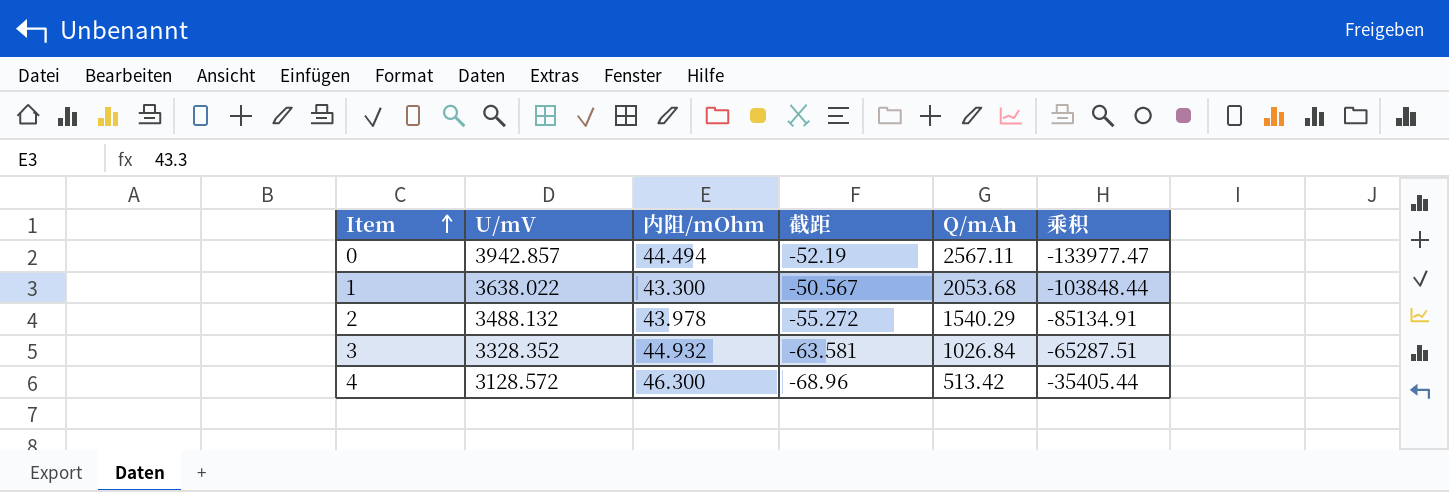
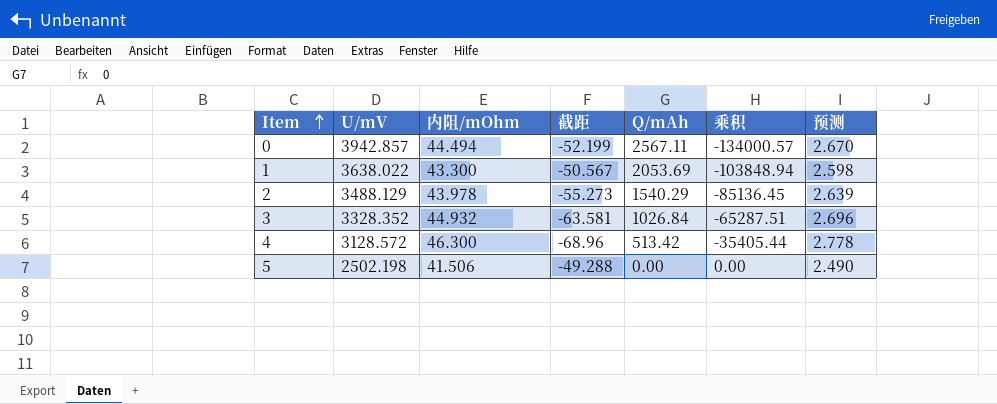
column 预测 | formula: none -> [内阻/mOhm] * 0.06
0 | 截距: -52.19 -> -52.199
0 | 乘积: -133977.47 -> -134000.57
1 | Q/mAh: 2053.68 -> 2053.69
1 | 乘积: -103848.44 -> -103848.94
2 | U/mV: 3488.132 -> 3488.129
2 | 截距: -55.272 -> -55.273
2 | 乘积: -85134.91 -> -85136.45
row 5: none -> 2502.198 | 41.506 | -49.288 | 0.00 | 0.00 | 2.490

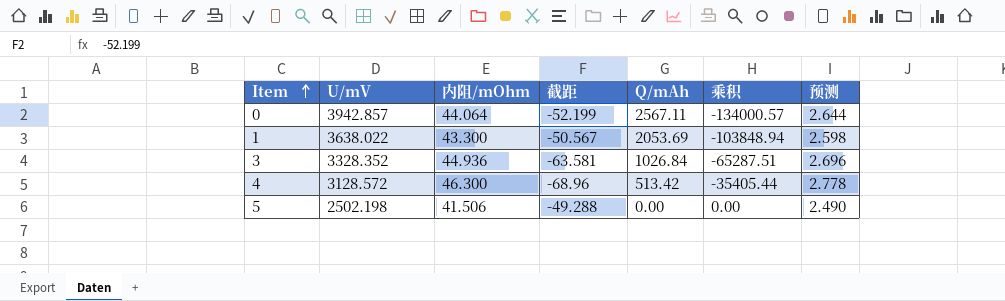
row 2: 3488.129 | 43.978 | -55.273 | 1540.29 | -85136.45 | 2.639 -> none
0 | 内阻/mOhm: 44.494 -> 44.064
0 | 预测: 2.670 -> 2.644
3 | 内阻/mOhm: 44.932 -> 44.936

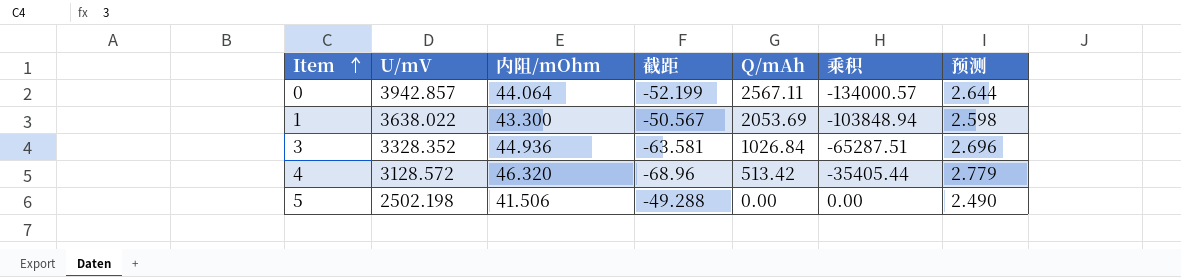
4 | 内阻/mOhm: 46.300 -> 46.320
4 | 预测: 2.778 -> 2.779

